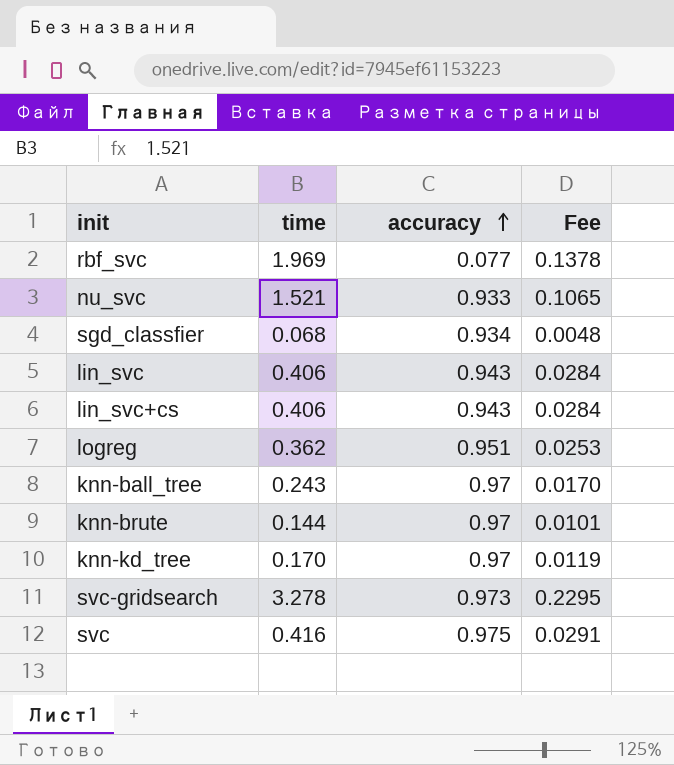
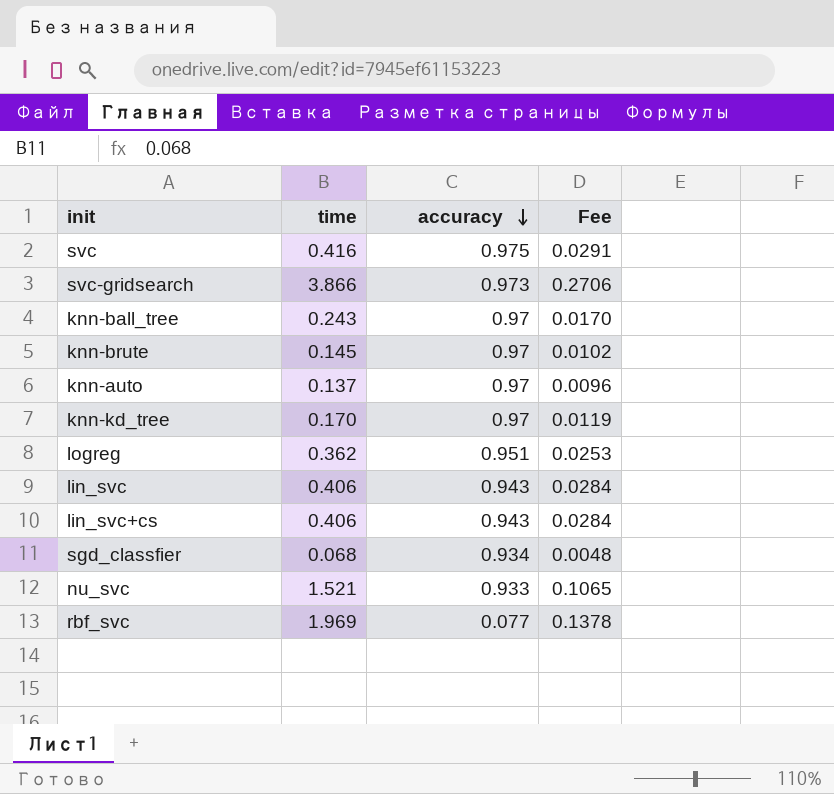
row order: accuracy ascending -> accuracy descending
svc-gridsearch | time: 3.278 -> 3.866
svc-gridsearch | Fee: 0.2295 -> 0.2706
knn-brute | time: 0.144 -> 0.145
knn-brute | Fee: 0.0101 -> 0.0102
row knn-auto: none -> 0.137 | 0.97 | 0.0096

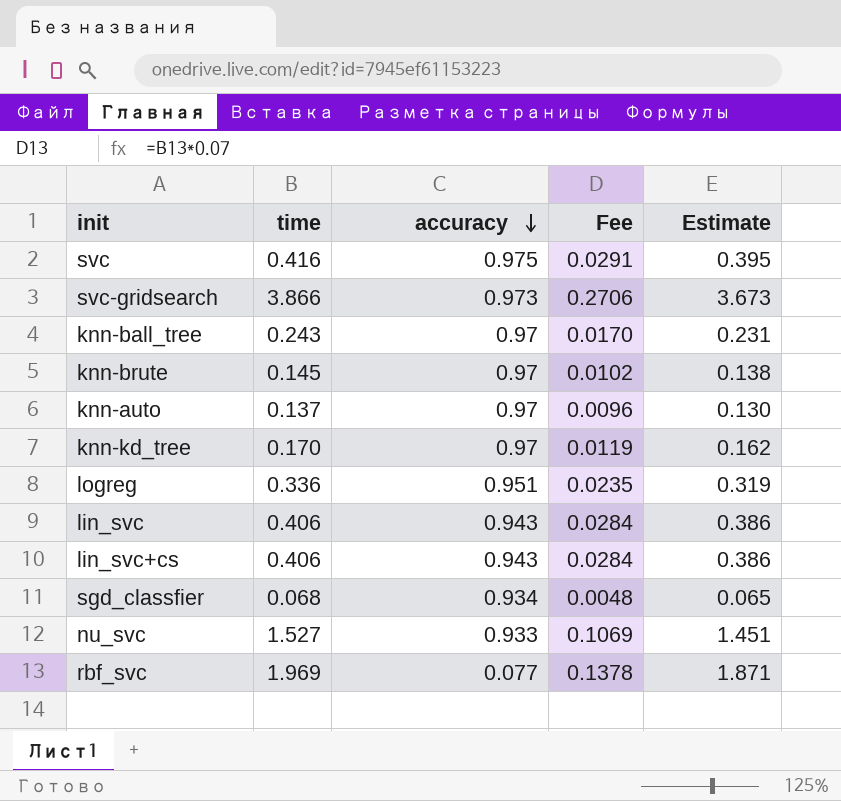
column Estimate | formula: none -> [time] * 0.95
logreg | time: 0.362 -> 0.336
logreg | Fee: 0.0253 -> 0.0235
nu_svc | time: 1.521 -> 1.527
nu_svc | Fee: 0.1065 -> 0.1069

